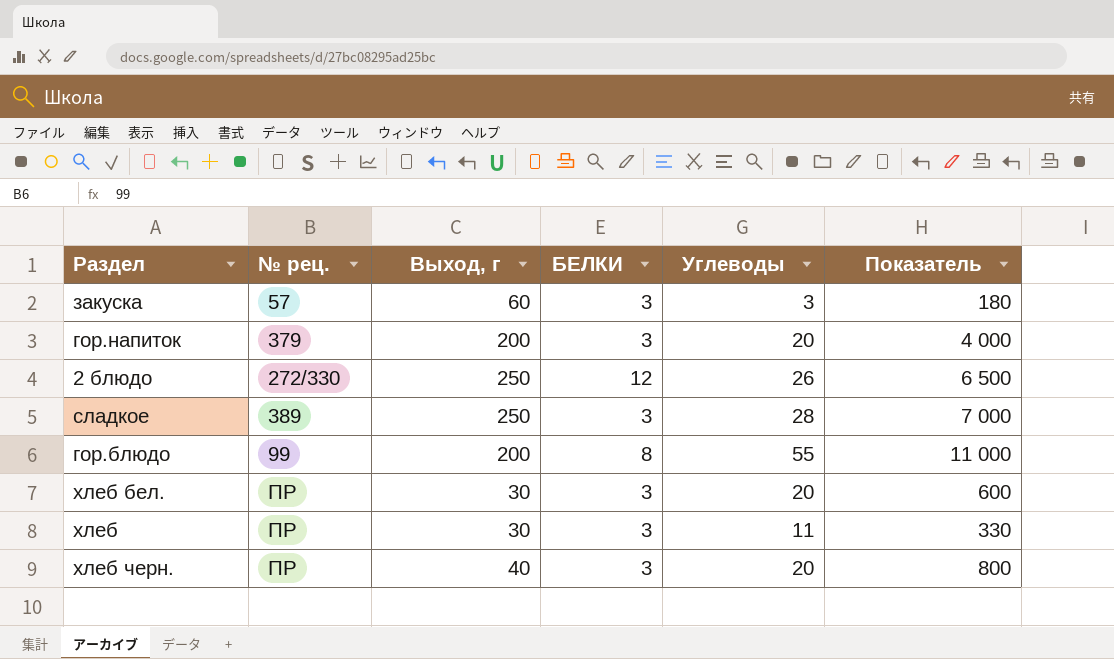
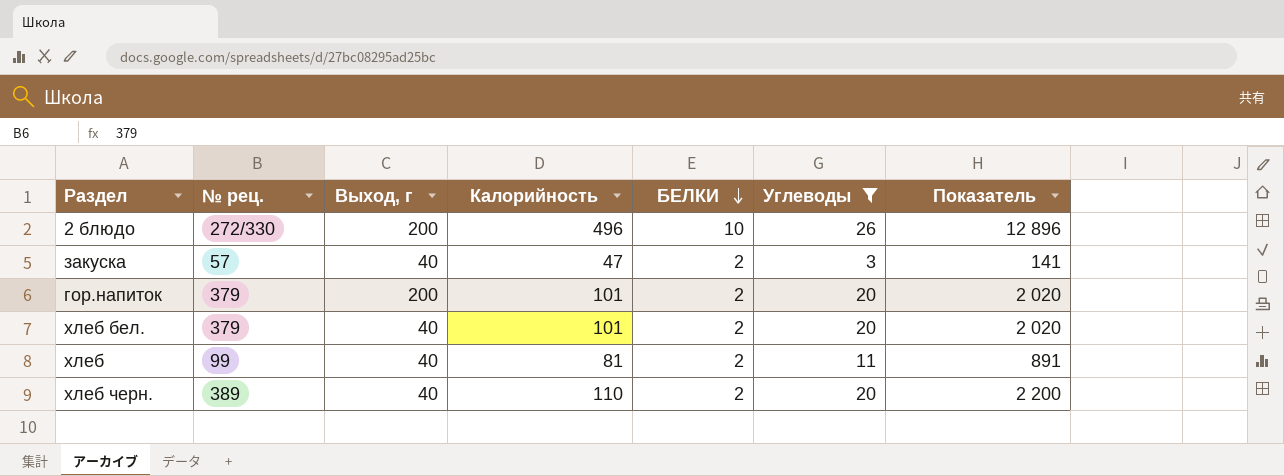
filter: none -> Углеводы <= 26
row order: none -> БЕЛКИ descending
column Калорийность | position: none -> 4
column Показатель | formula: [Выход, г] * [Углеводы] -> [Калорийность] * [Углеводы]
2 блюдо | Выход, г: 250 -> 200
2 блюдо | БЕЛКИ: 12 -> 10
закуска | Выход, г: 60 -> 40
закуска | БЕЛКИ: 3 -> 2
гор.напиток | БЕЛКИ: 3 -> 2
хлеб бел. | № рец.: ПР -> 379
хлеб бел. | Выход, г: 30 -> 40
хлеб бел. | БЕЛКИ: 3 -> 2
хлеб | № рец.: ПР -> 99
хлеб | Выход, г: 30 -> 40
хлеб | БЕЛКИ: 3 -> 2
хлеб черн. | № рец.: ПР -> 389
хлеб черн. | БЕЛКИ: 3 -> 2

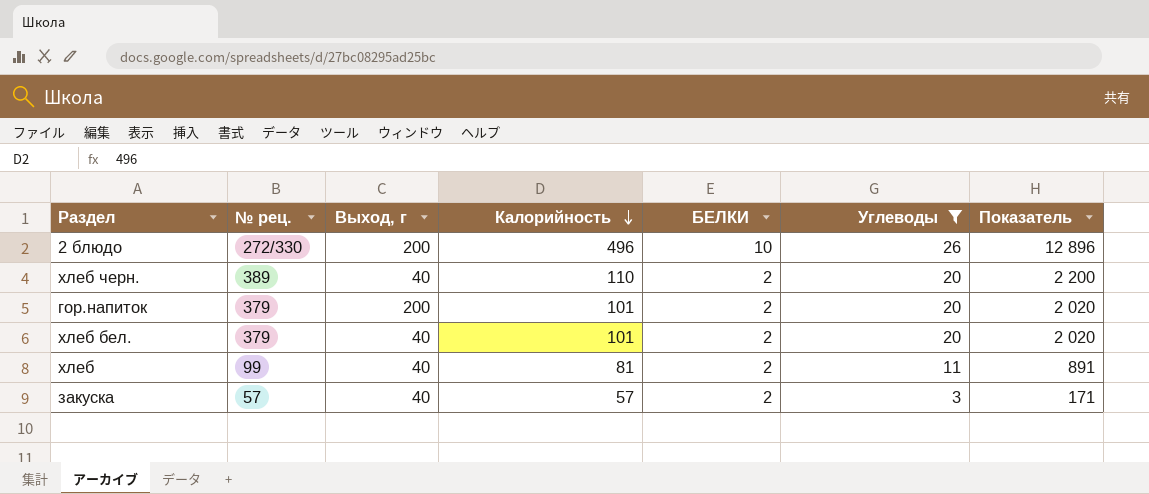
row order: БЕЛКИ descending -> Калорийность descending
закуска | Калорийность: 47 -> 57
закуска | Показатель: 141 -> 171

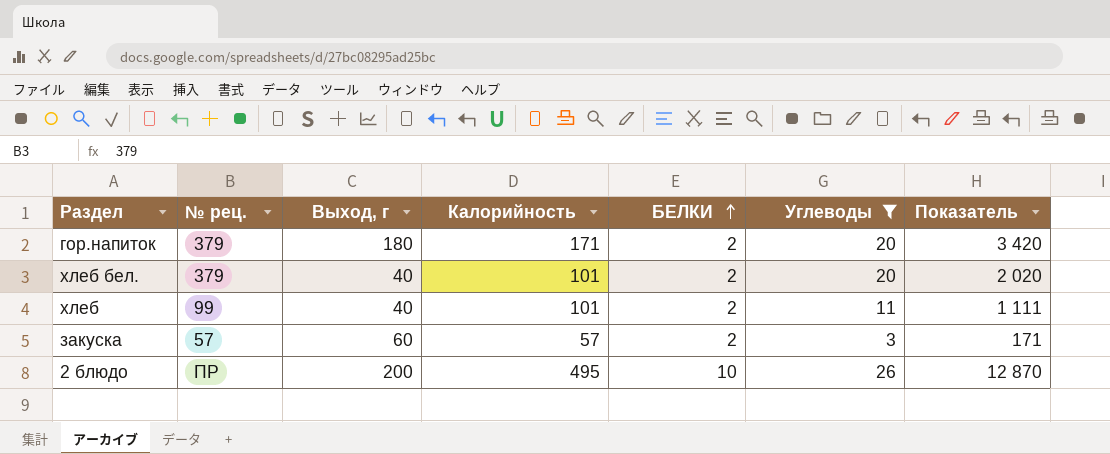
row order: Калорийность descending -> БЕЛКИ ascending
row хлеб черн.: 389 | 40 | 110 | 2 | 20 | 2 200 -> none
гор.напиток | Выход, г: 200 -> 180
гор.напиток | Калорийность: 101 -> 171
гор.напиток | Показатель: 2 020 -> 3 420
хлеб | Калорийность: 81 -> 101
хлеб | Показатель: 891 -> 1 111
закуска | Выход, г: 40 -> 60
2 блюдо | № рец.: 272/330 -> ПР
2 блюдо | Калорийность: 496 -> 495
2 блюдо | Показатель: 12 896 -> 12 870

